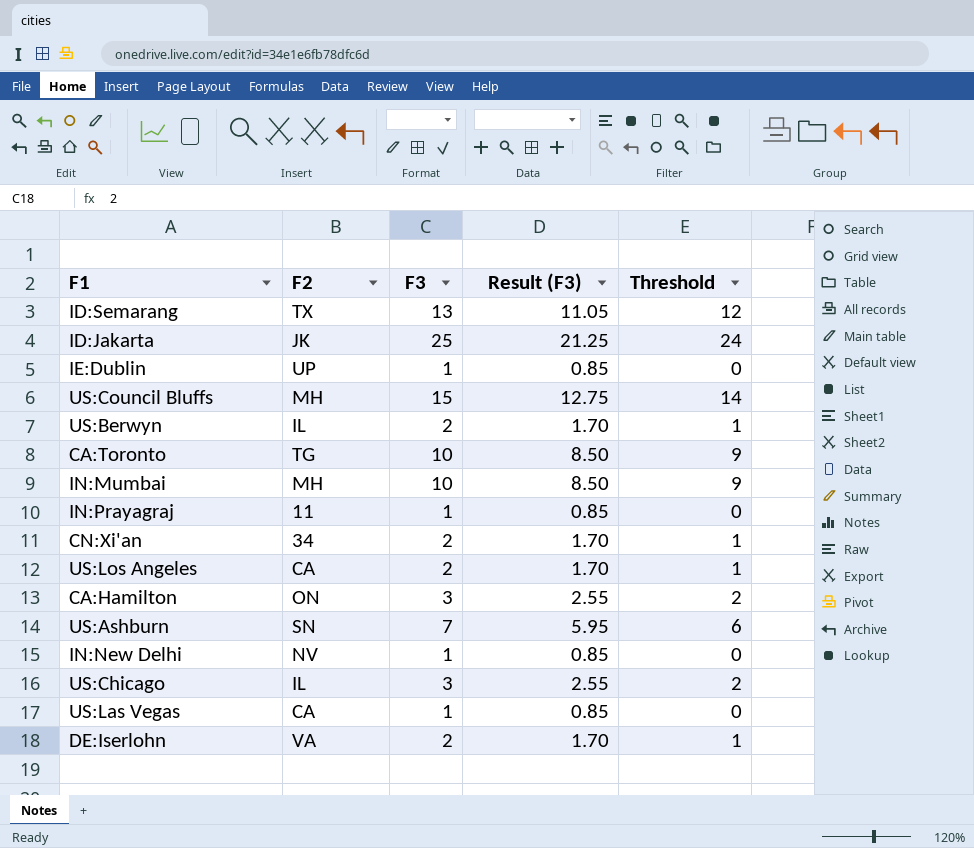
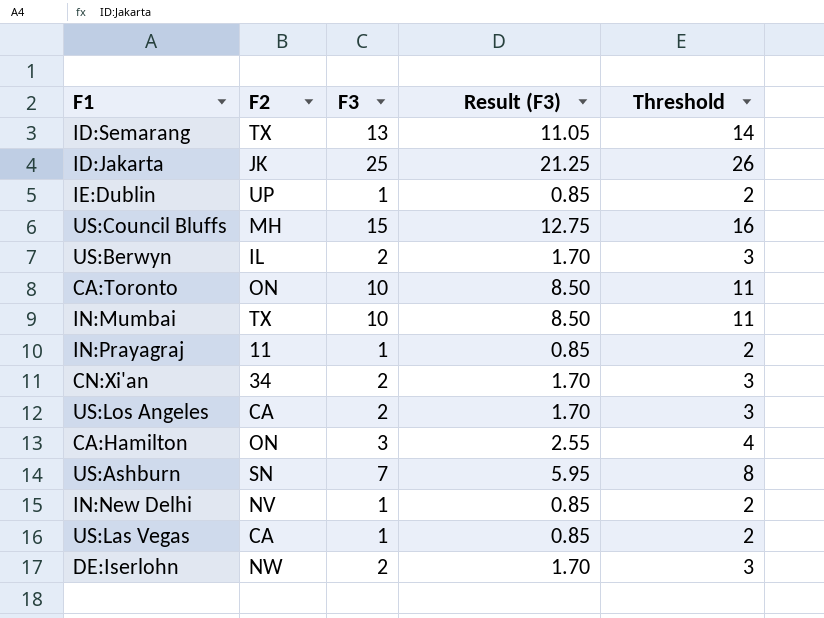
column Threshold | formula: [F3] - 1 -> [F3] + 1
row US:Chicago: IL | 3 | 2.55 | 2 -> none
CA:Toronto | F2: TG -> ON
IN:Mumbai | F2: MH -> TX
DE:Iserlohn | F2: VA -> NW

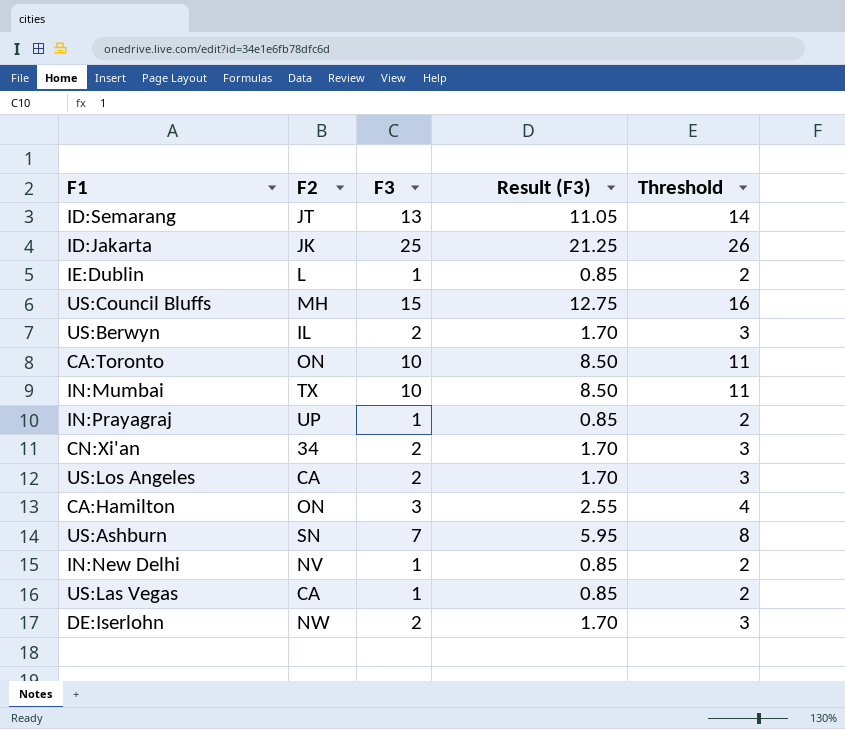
ID:Semarang | F2: TX -> JT
IE:Dublin | F2: UP -> L
IN:Prayagraj | F2: 11 -> UP

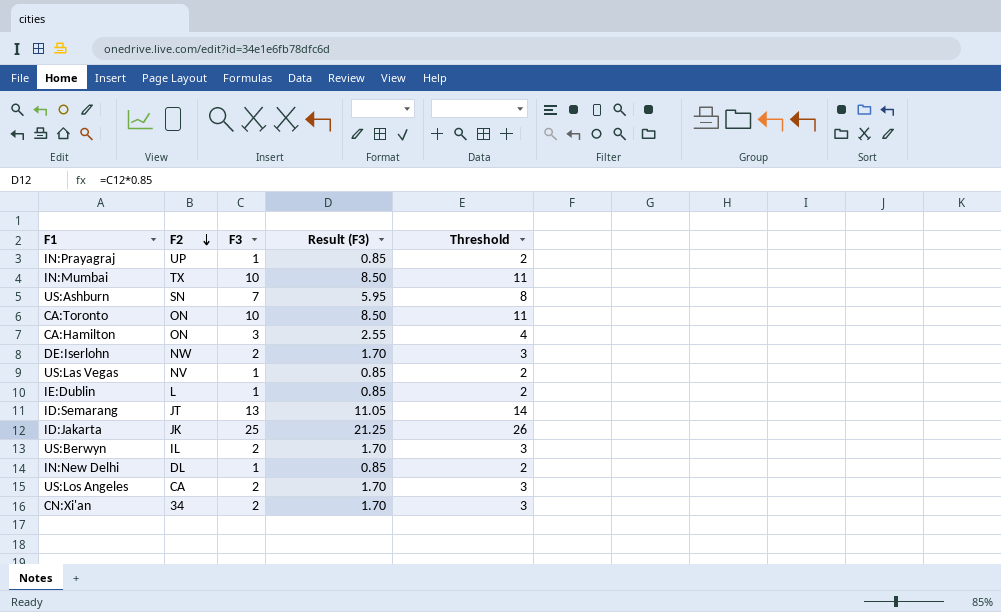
row order: none -> F2 descending
row US:Council Bluffs: MH | 15 | 12.75 | 16 -> none
US:Las Vegas | F2: CA -> NV
IN:New Delhi | F2: NV -> DL

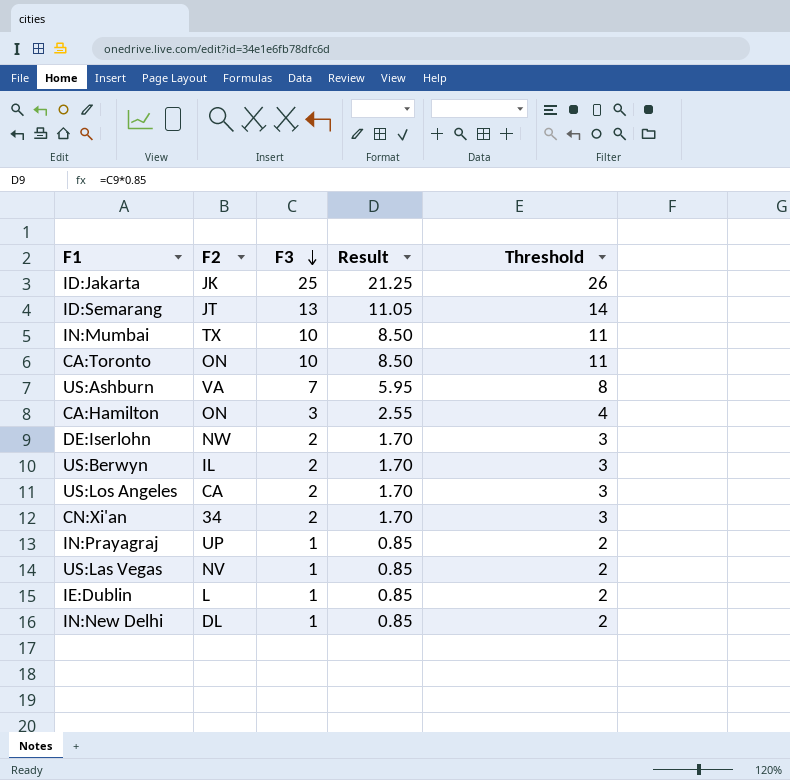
row order: F2 descending -> F3 descending
column name: Result (F3) -> Result
US:Ashburn | F2: SN -> VA

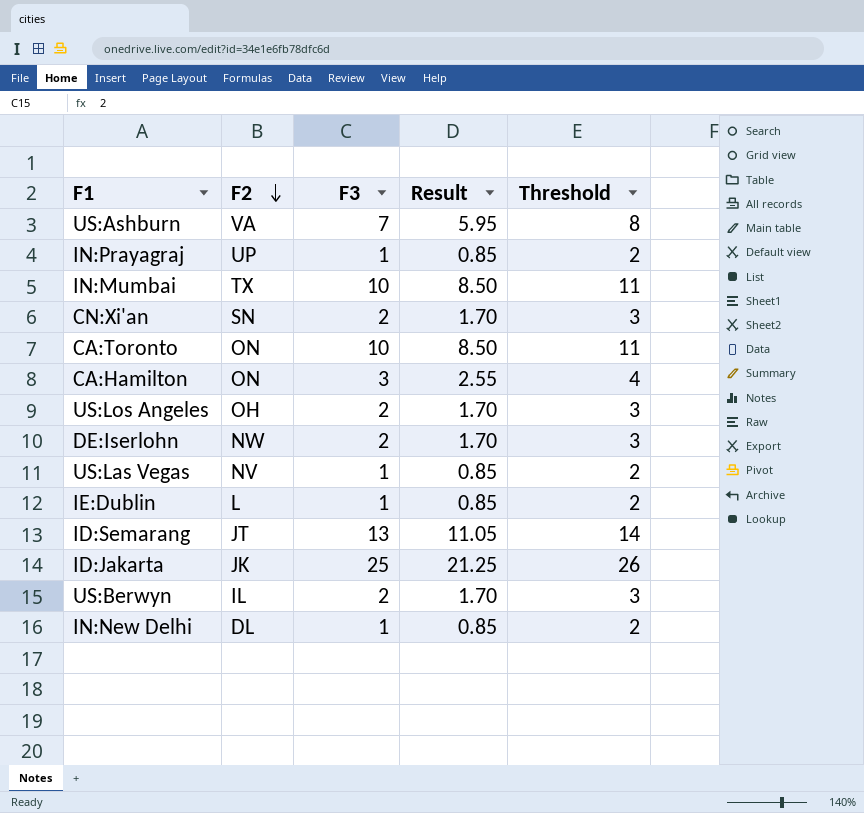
row order: F3 descending -> F2 descending
CN:Xi'an | F2: 34 -> SN
US:Los Angeles | F2: CA -> OH

